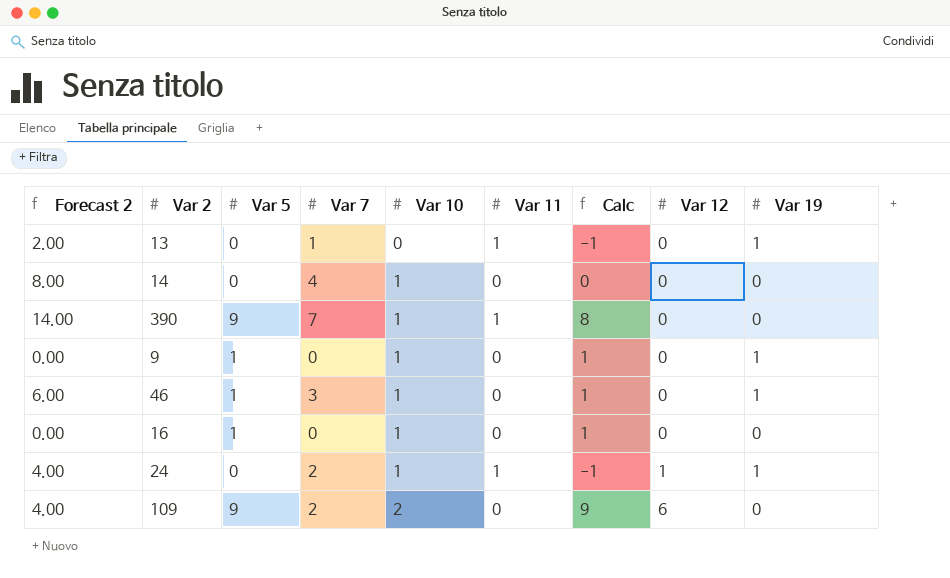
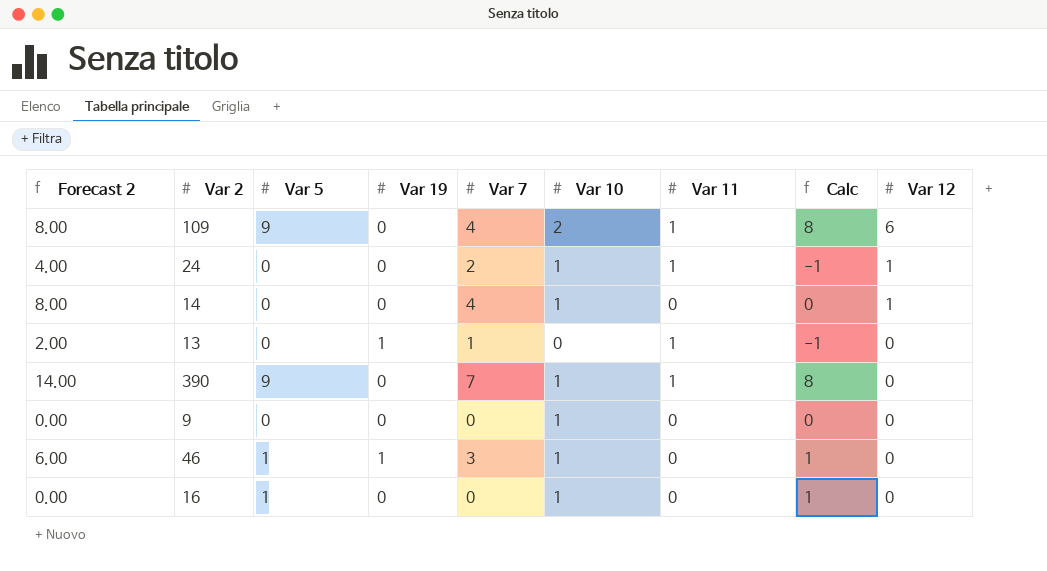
row order: Var 10 ascending -> Var 12 descending
column Var 19 | position: 9 -> 4
109 | Forecast 2: 4.00 -> 8.00
109 | Var 7: 2 -> 4
109 | Var 11: 0 -> 1
109 | Calc: 9 -> 8
24 | Var 19: 1 -> 0
14 | Var 12: 0 -> 1
9 | Var 5: 1 -> 0
9 | Var 19: 1 -> 0
9 | Calc: 1 -> 0

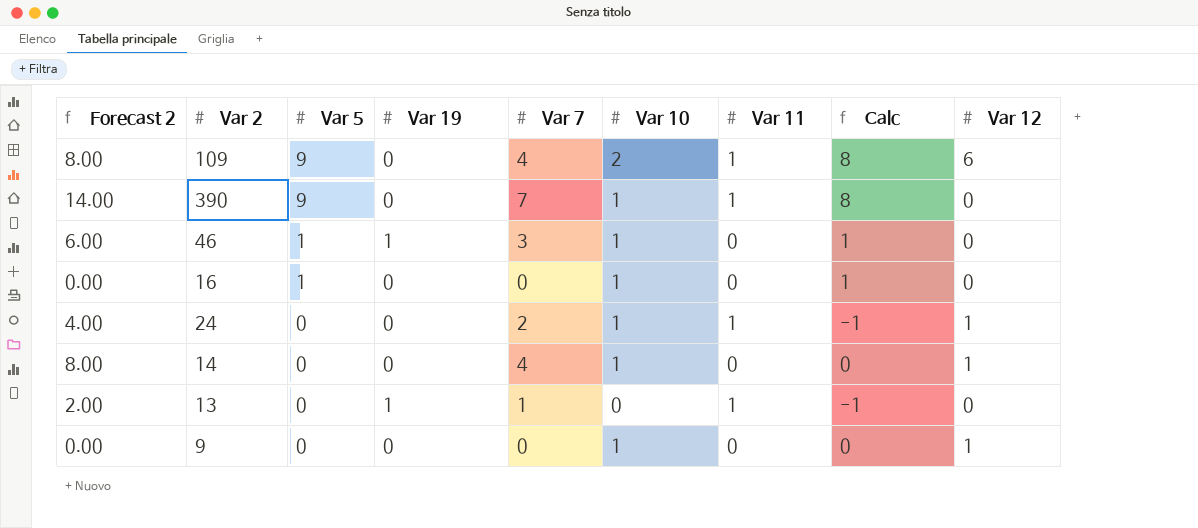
row order: Var 12 descending -> Var 5 descending
9 | Var 12: 0 -> 1

